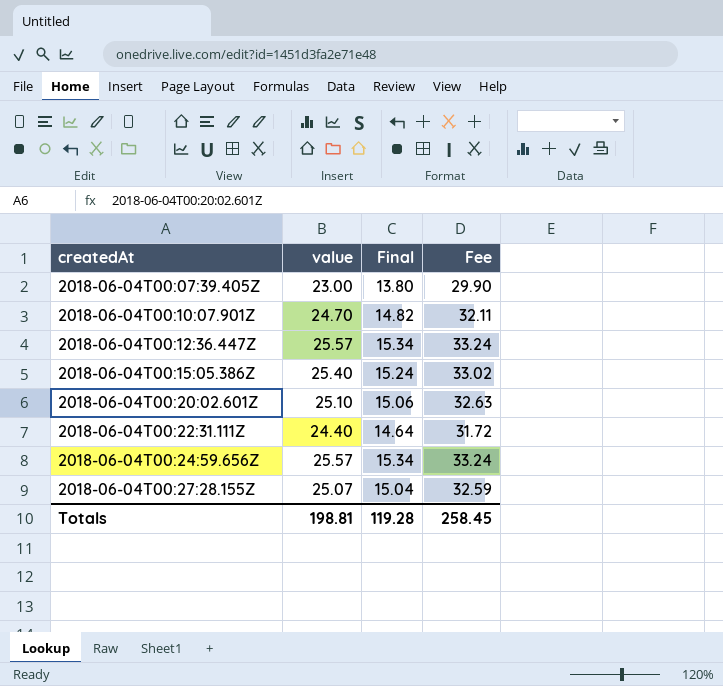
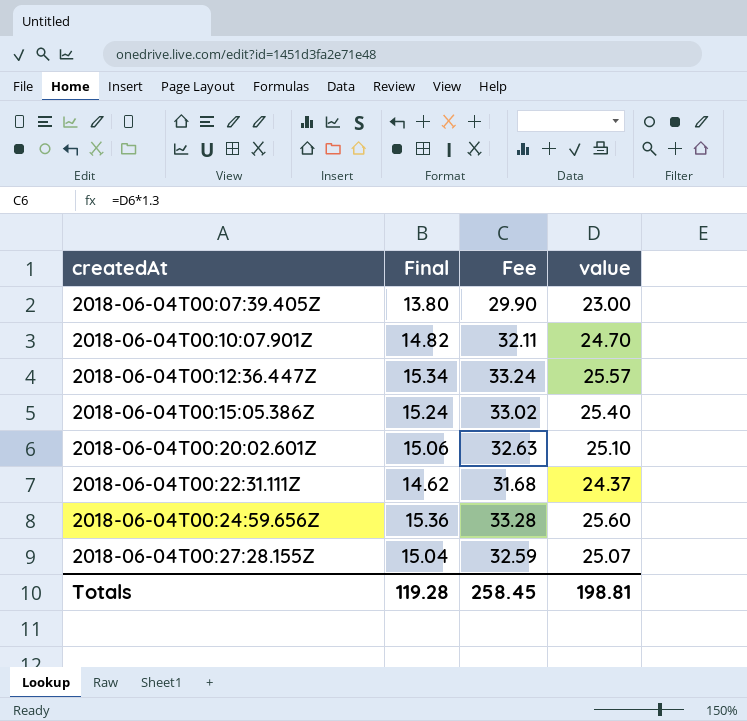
column value | position: 2 -> 4
2018-06-04T00:22:31.111Z | Final: 14.64 -> 14.62
2018-06-04T00:22:31.111Z | Fee: 31.72 -> 31.68
2018-06-04T00:22:31.111Z | value: 24.40 -> 24.37
2018-06-04T00:24:59.656Z | Final: 15.34 -> 15.36
2018-06-04T00:24:59.656Z | Fee: 33.24 -> 33.28
2018-06-04T00:24:59.656Z | value: 25.57 -> 25.60

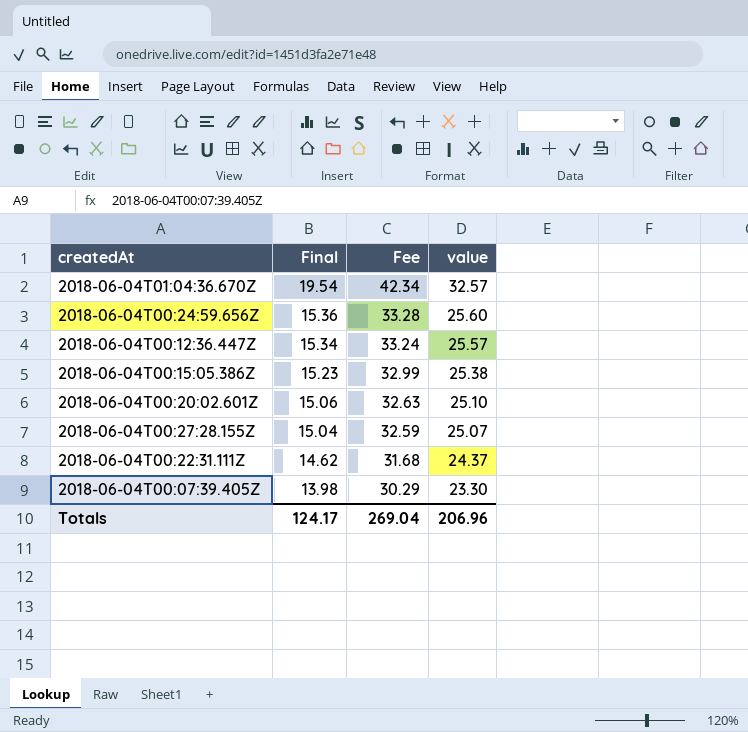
row order: createdAt ascending -> Final descending
row 2018-06-04T00:10:07.901Z: 14.82 | 32.11 | 24.70 -> none
row 2018-06-04T01:04:36.670Z: none -> 19.54 | 42.34 | 32.57
2018-06-04T00:15:05.386Z | Final: 15.24 -> 15.23
2018-06-04T00:15:05.386Z | Fee: 33.02 -> 32.99
2018-06-04T00:15:05.386Z | value: 25.40 -> 25.38
2018-06-04T00:07:39.405Z | Final: 13.80 -> 13.98
2018-06-04T00:07:39.405Z | Fee: 29.90 -> 30.29
2018-06-04T00:07:39.405Z | value: 23.00 -> 23.30
Totals | Final: 119.28 -> 124.17
Totals | Fee: 258.45 -> 269.04
Totals | value: 198.81 -> 206.96

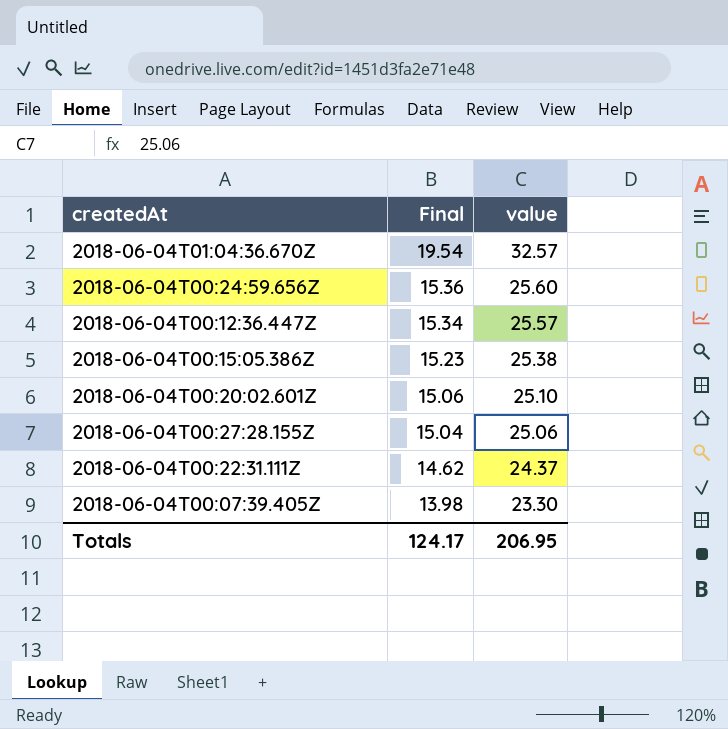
column Fee | formula: [value] * 1.3 -> none
2018-06-04T00:27:28.155Z | value: 25.07 -> 25.06
Totals | value: 206.96 -> 206.95

